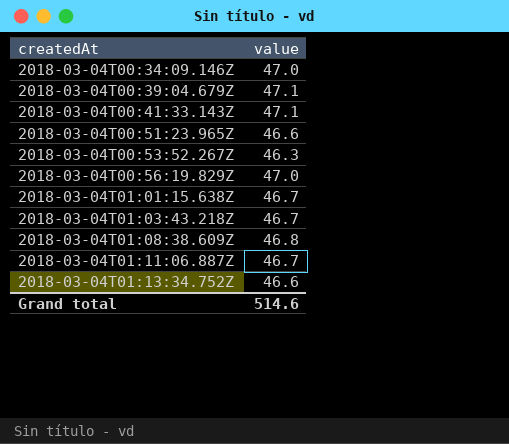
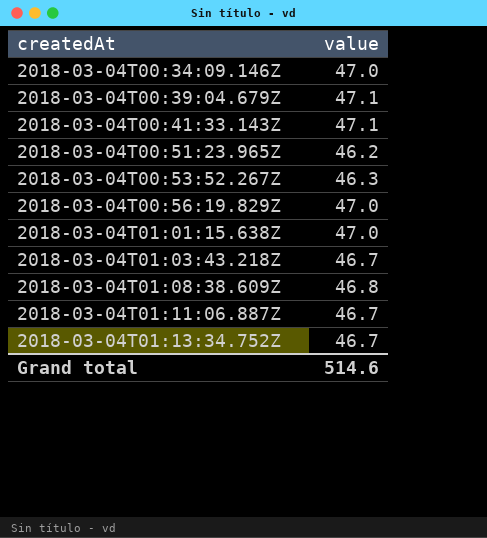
2018-03-04T00:51:23.965Z | value: 46.6 -> 46.2
2018-03-04T01:01:15.638Z | value: 46.7 -> 47.0
2018-03-04T01:13:34.752Z | value: 46.6 -> 46.7

